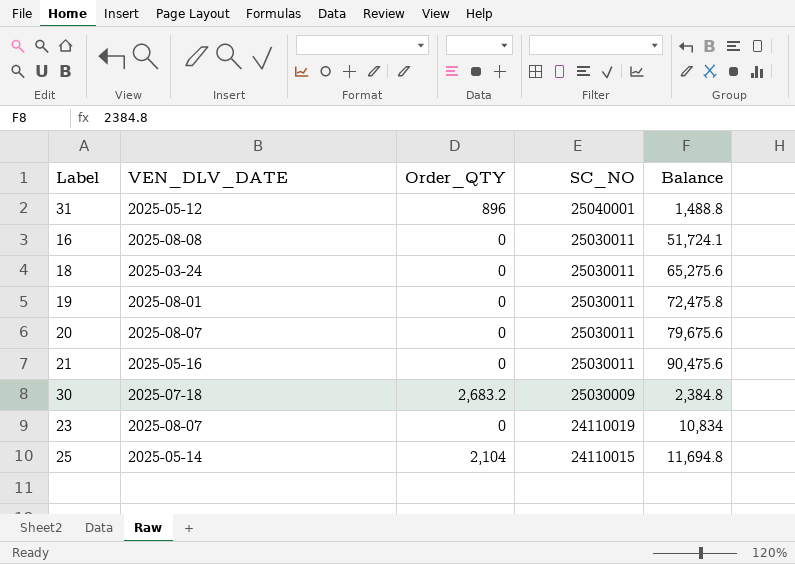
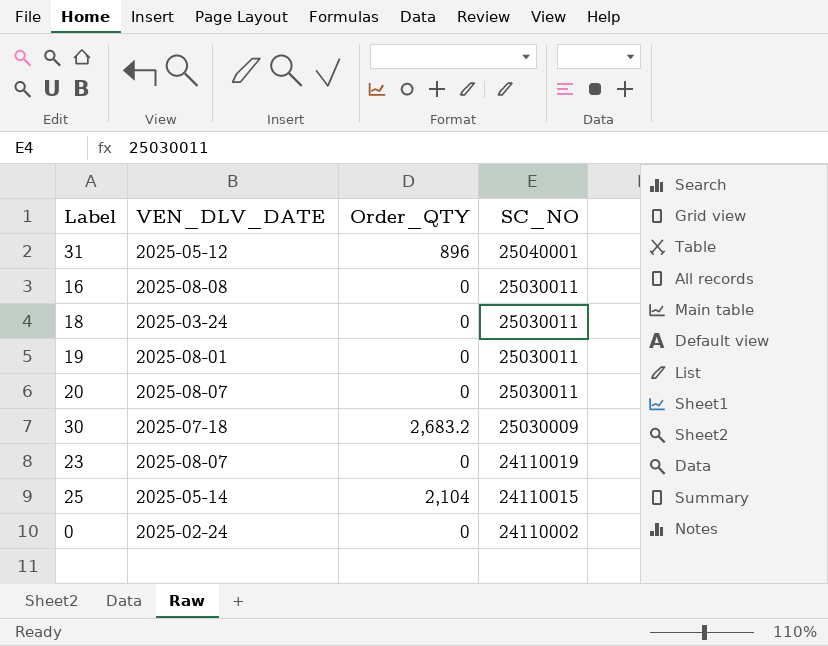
column Balance | position: 5 -> none
row 21: 2025-05-16 | 0 | 25030011 | 90,475.6 -> none
row 0: none -> 2025-02-24 | 0 | 24110002

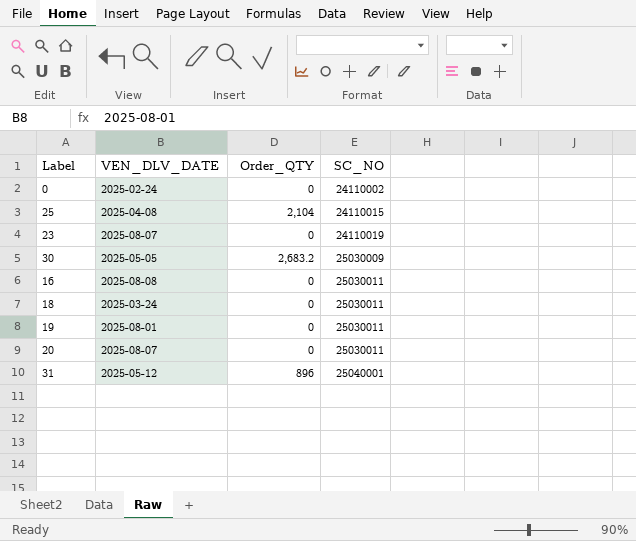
row order: SC_NO descending -> SC_NO ascending
25 | VEN_DLV_DATE: 2025-05-14 -> 2025-04-08
30 | VEN_DLV_DATE: 2025-07-18 -> 2025-05-05

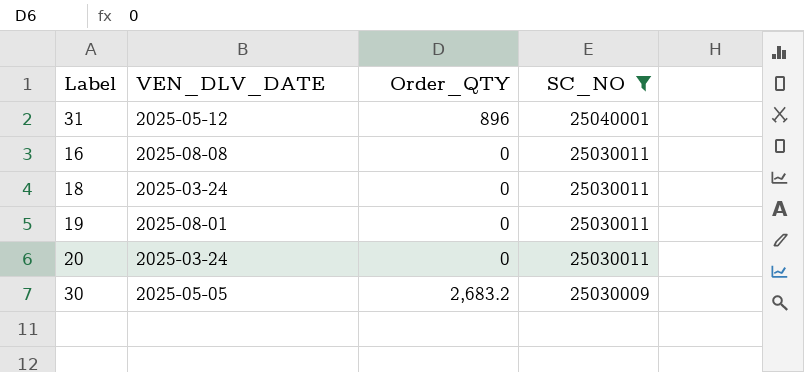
filter: none -> SC_NO >= 25030009
row order: SC_NO ascending -> SC_NO descending
20 | VEN_DLV_DATE: 2025-08-07 -> 2025-03-24

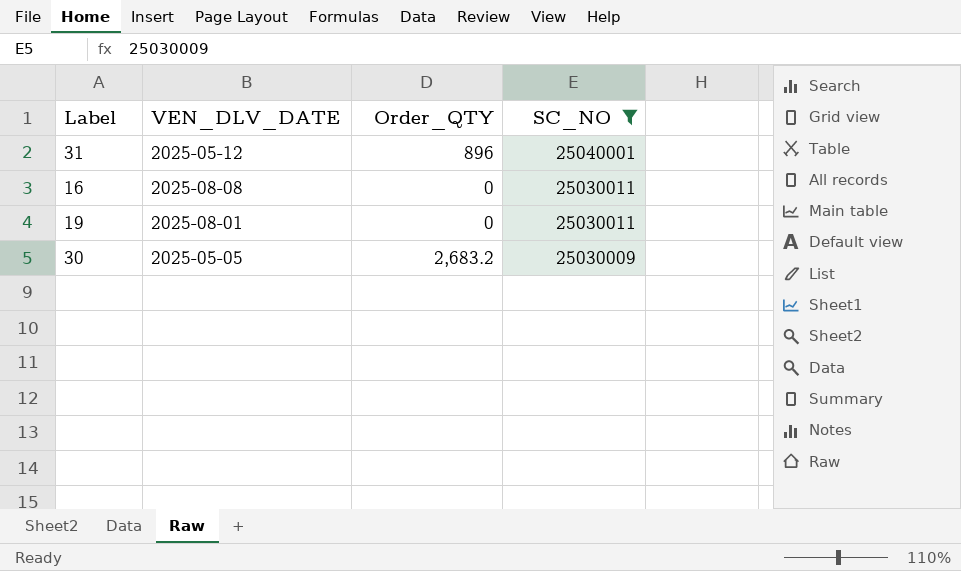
row 18: 2025-03-24 | 0 | 25030011 -> none
row 20: 2025-03-24 | 0 | 25030011 -> none

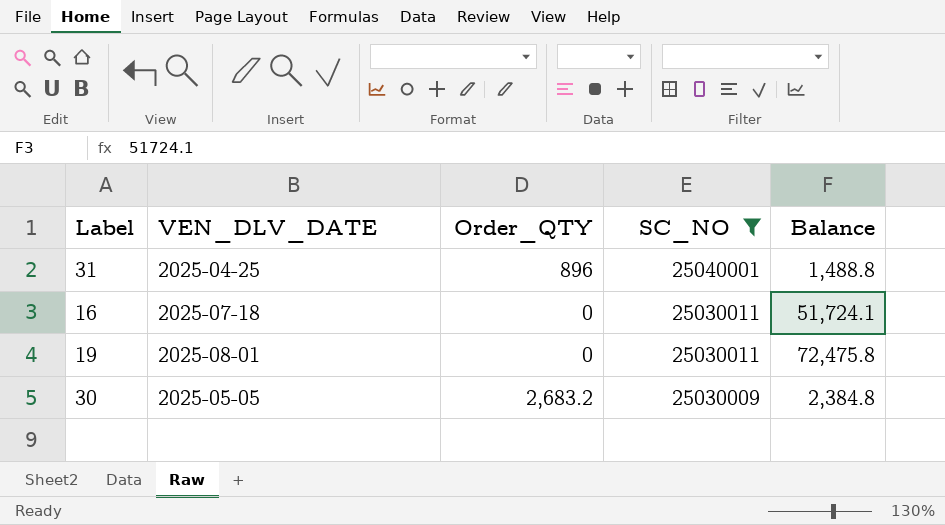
column Balance | position: none -> 5
31 | VEN_DLV_DATE: 2025-05-12 -> 2025-04-25
16 | VEN_DLV_DATE: 2025-08-08 -> 2025-07-18

